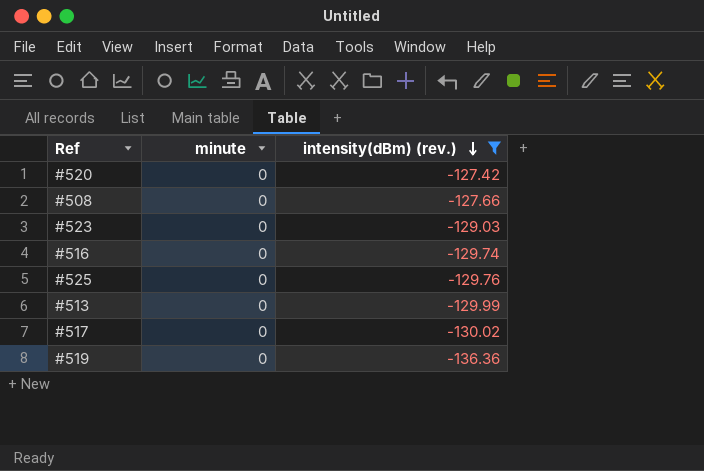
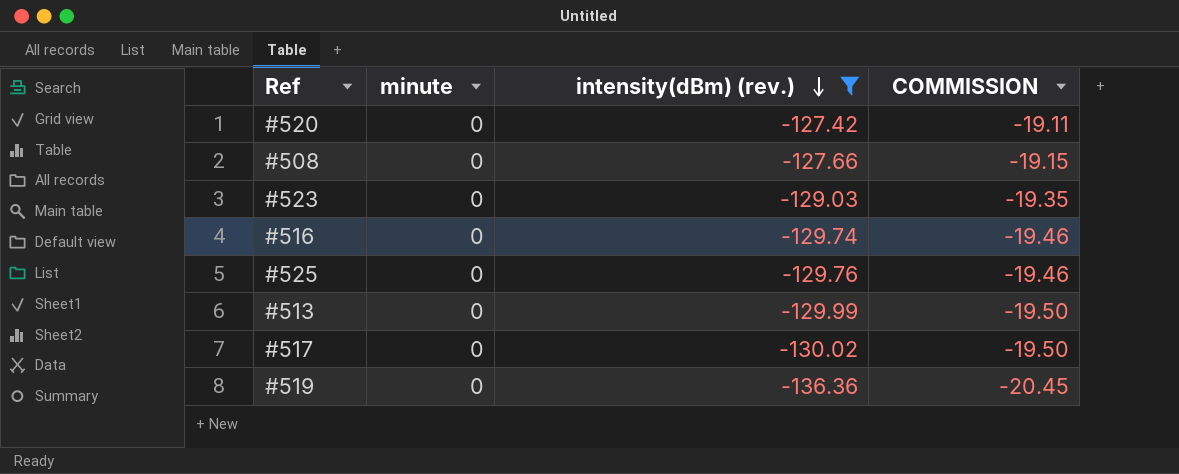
column COMMISSION | formula: none -> [intensity(dBm) (rev.)] * 0.15

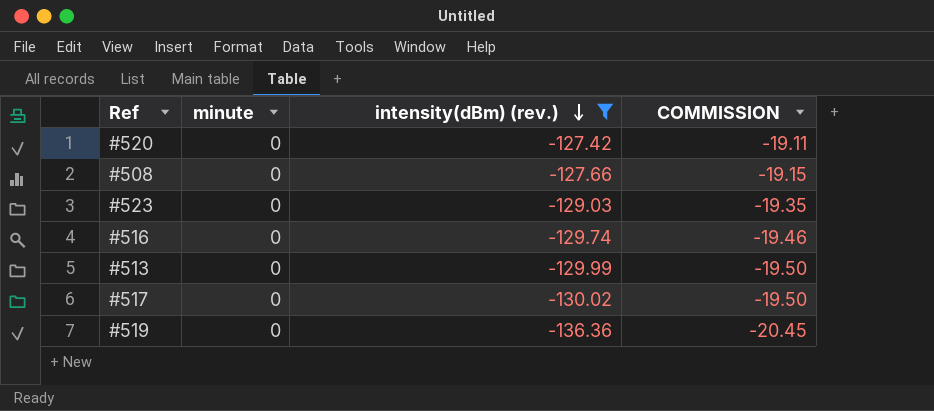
row #525: 0 | -129.76 | -19.46 -> none

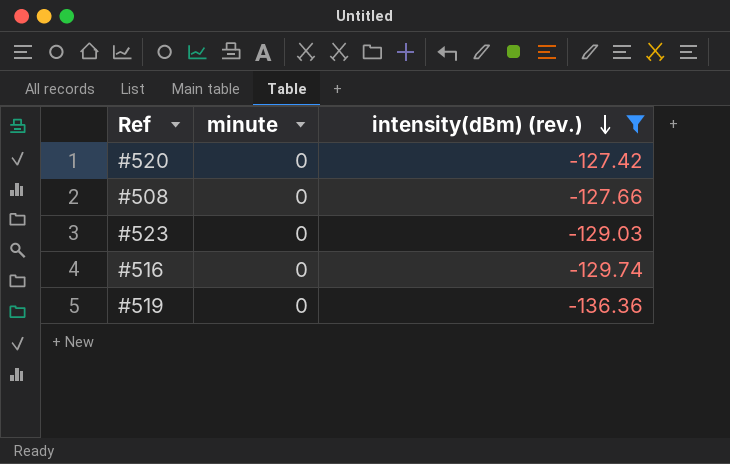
column COMMISSION | formula: [intensity(dBm) (rev.)] * 0.15 -> none
row #513: 0 | -129.99 | -19.50 -> none
row #517: 0 | -130.02 | -19.50 -> none

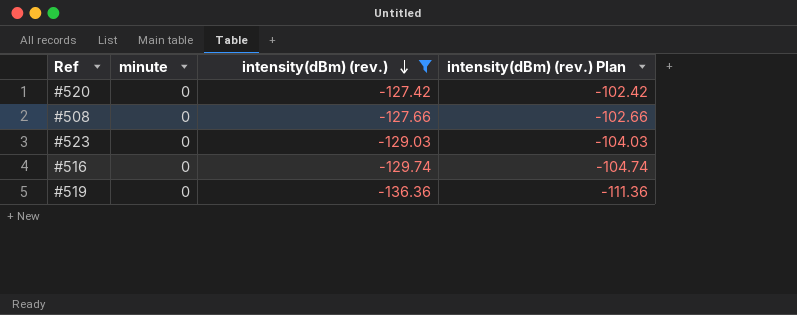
column intensity(dBm) (rev.) Plan | formula: none -> [intensity(dBm) (rev.)] + 25

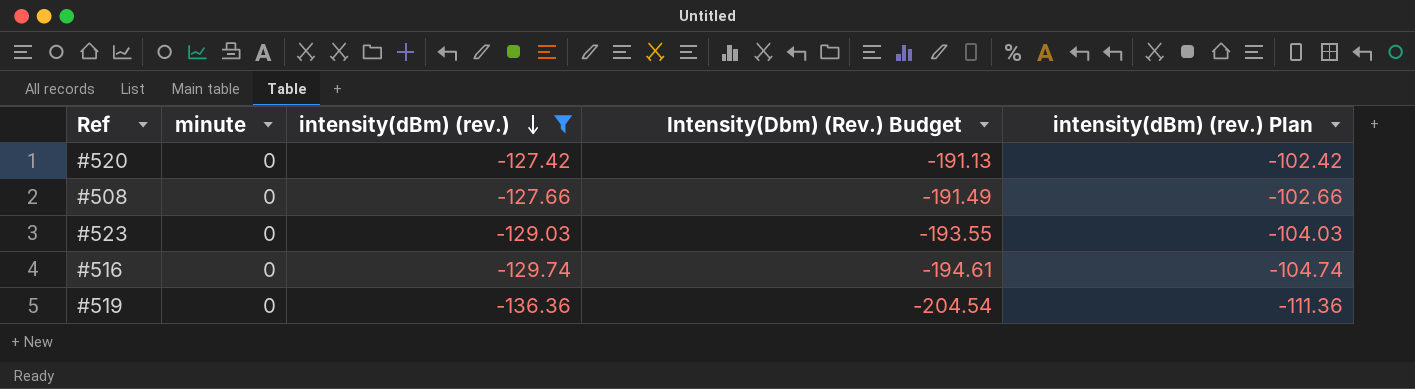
column Intensity(Dbm) (Rev.) Budget | formula: none -> [intensity(dBm) (rev.)] * 1.5

